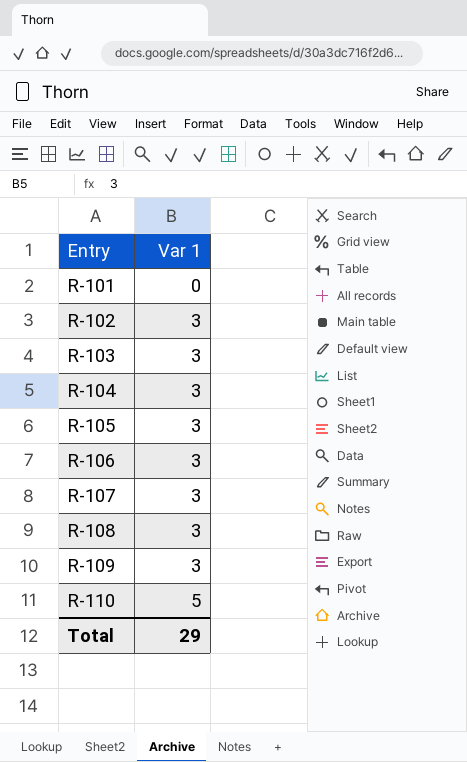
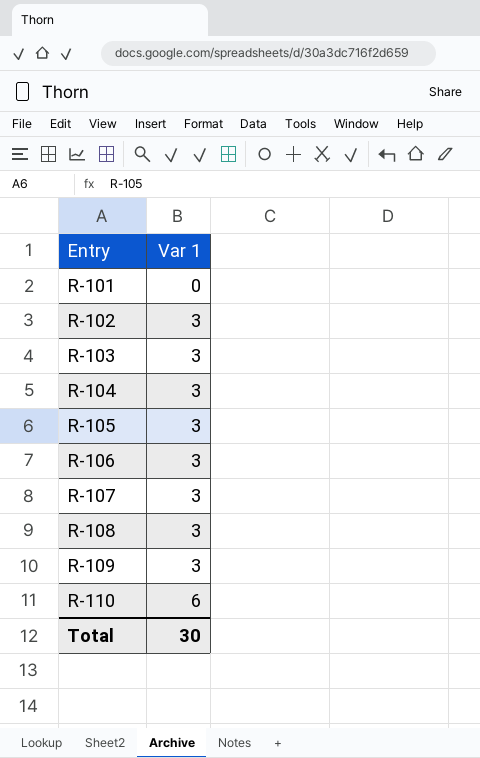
R-110 | Var 1: 5 -> 6
Total | Var 1: 29 -> 30

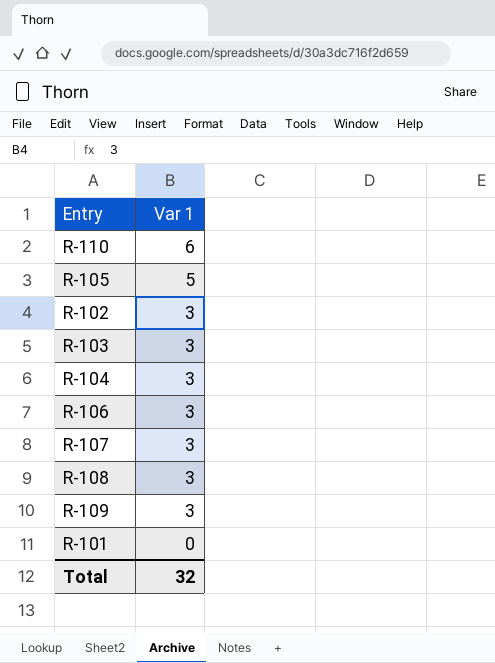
row order: Entry ascending -> Var 1 descending
R-105 | Var 1: 3 -> 5
Total | Var 1: 30 -> 32

